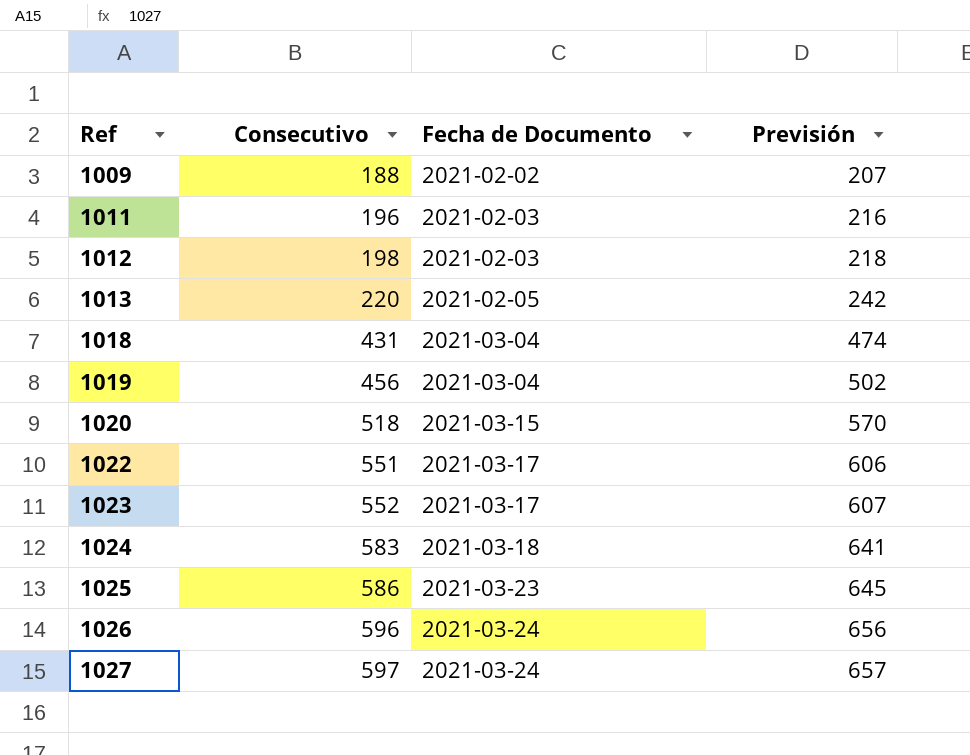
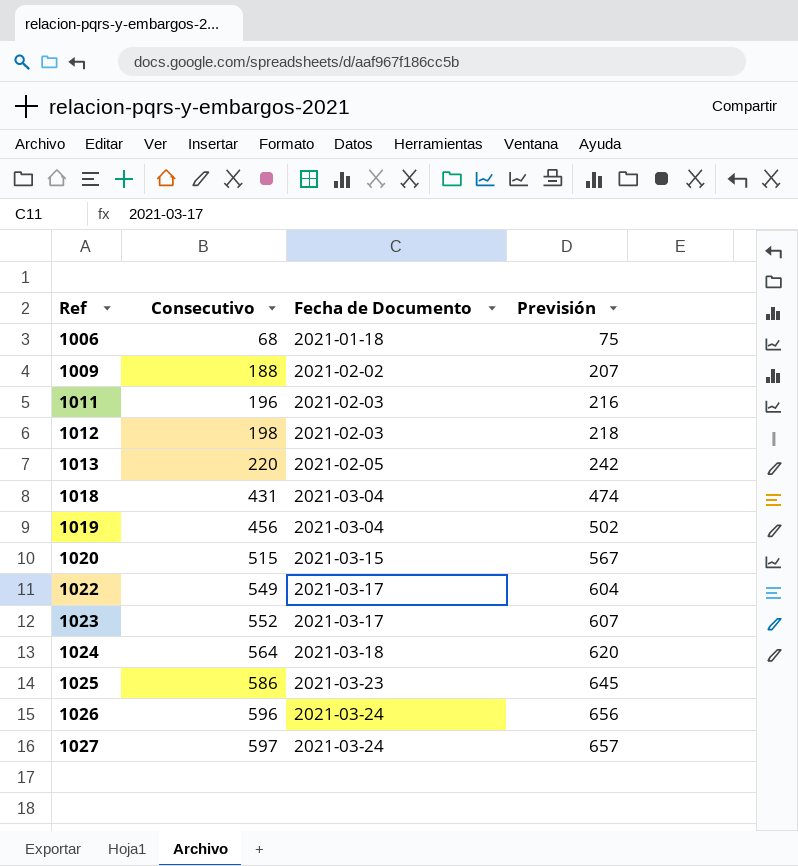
row 1006: none -> 68 | 2021-01-18 | 75
1020 | Consecutivo: 518 -> 515
1020 | Previsión: 570 -> 567
1022 | Consecutivo: 551 -> 549
1022 | Previsión: 606 -> 604
1024 | Consecutivo: 583 -> 564
1024 | Previsión: 641 -> 620

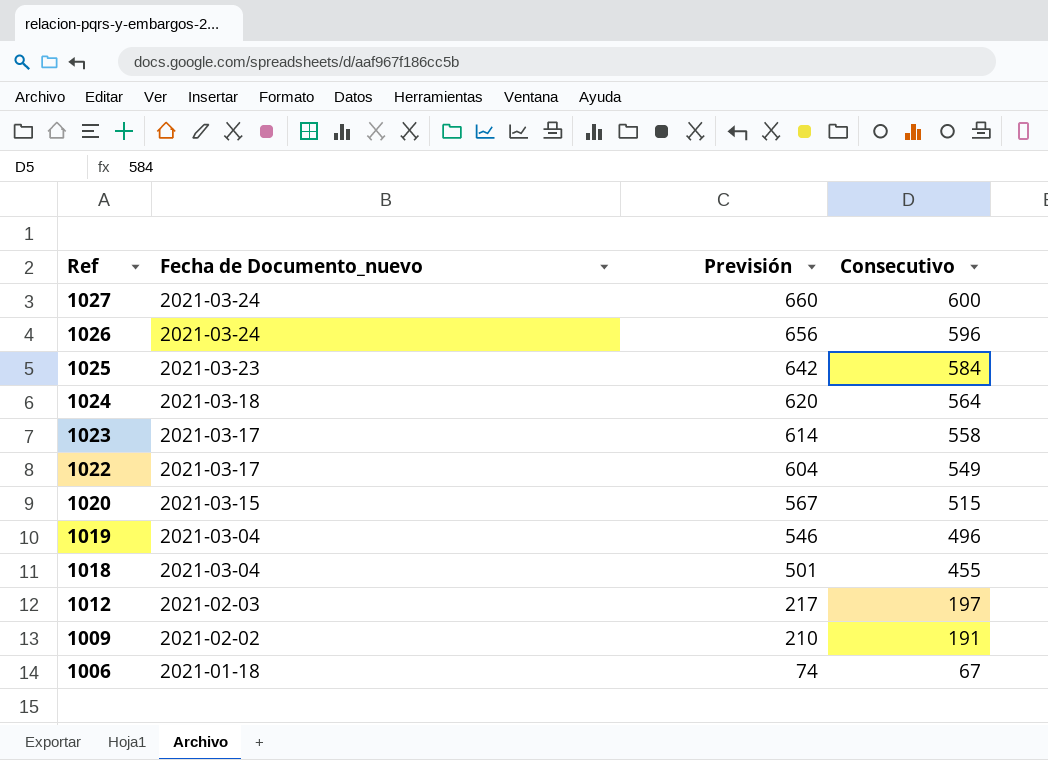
row order: Ref ascending -> Ref descending
column name: Fecha de Documento -> Fecha de Documento_nuevo
column Consecutivo | position: 2 -> 4
row 1011: 196 | 2021-02-03 | 216 -> none
row 1013: 220 | 2021-02-05 | 242 -> none
1027 | Previsión: 657 -> 660
1027 | Consecutivo: 597 -> 600
1025 | Previsión: 645 -> 642
1025 | Consecutivo: 586 -> 584
1023 | Previsión: 607 -> 614
1023 | Consecutivo: 552 -> 558
1019 | Previsión: 502 -> 546
1019 | Consecutivo: 456 -> 496
1018 | Previsión: 474 -> 501
1018 | Consecutivo: 431 -> 455
1012 | Previsión: 218 -> 217
1012 | Consecutivo: 198 -> 197
1009 | Previsión: 207 -> 210
1009 | Consecutivo: 188 -> 191
1006 | Previsión: 75 -> 74
1006 | Consecutivo: 68 -> 67

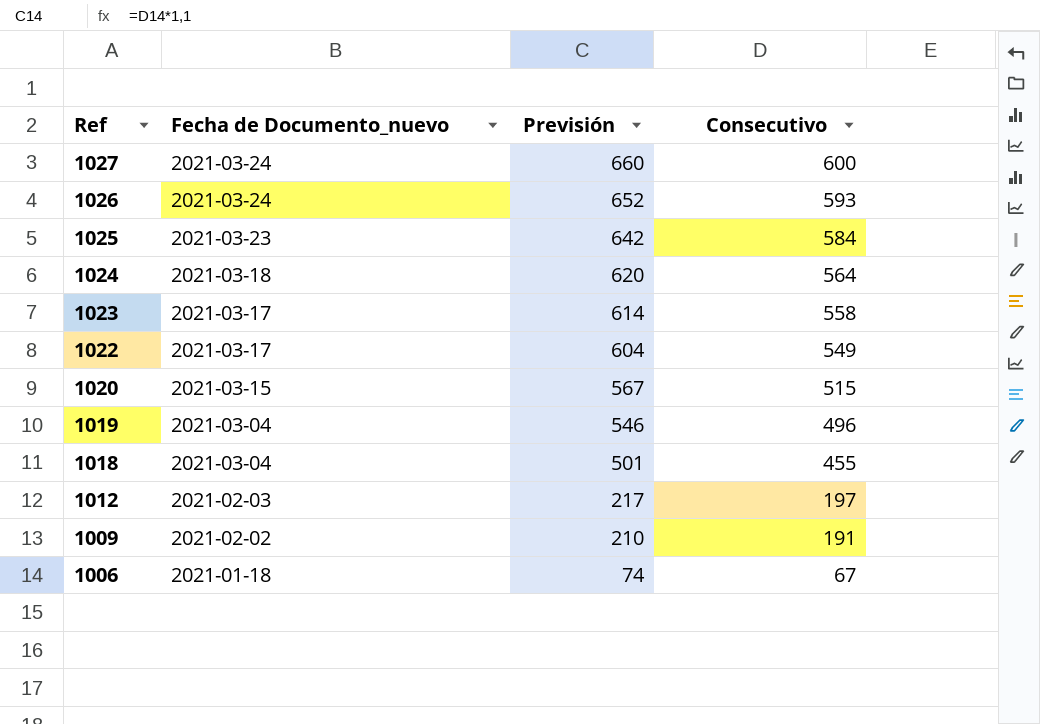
1026 | Previsión: 656 -> 652
1026 | Consecutivo: 596 -> 593

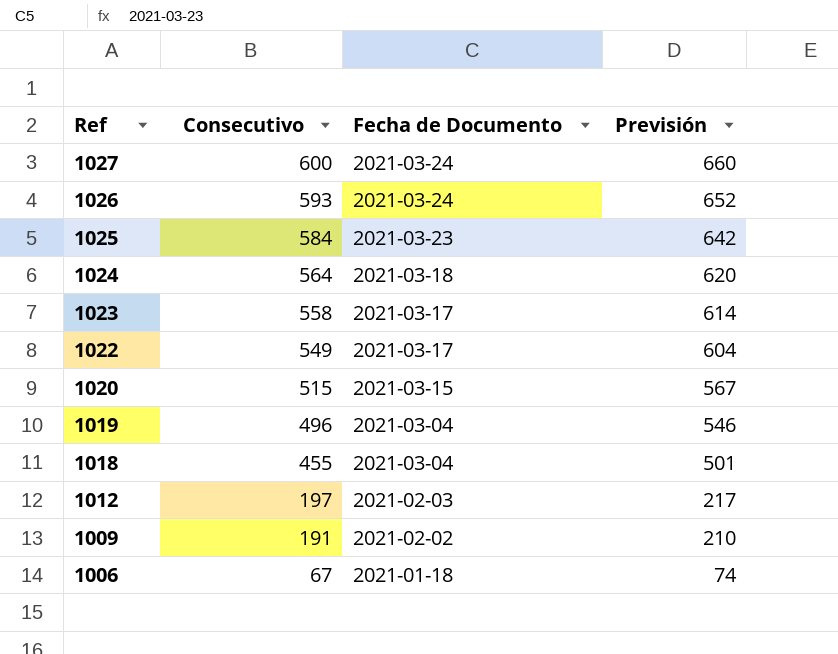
column Consecutivo | position: 4 -> 2
column name: Fecha de Documento_nuevo -> Fecha de Documento

